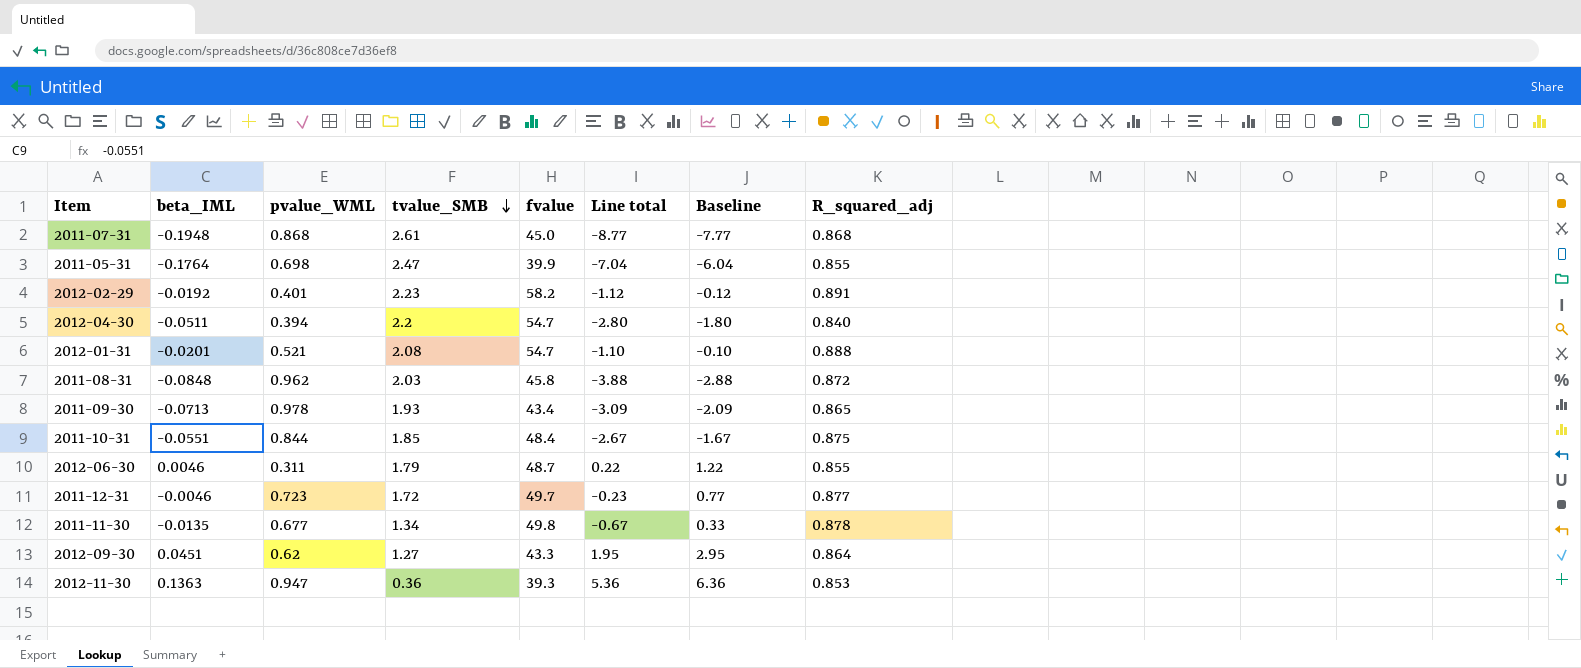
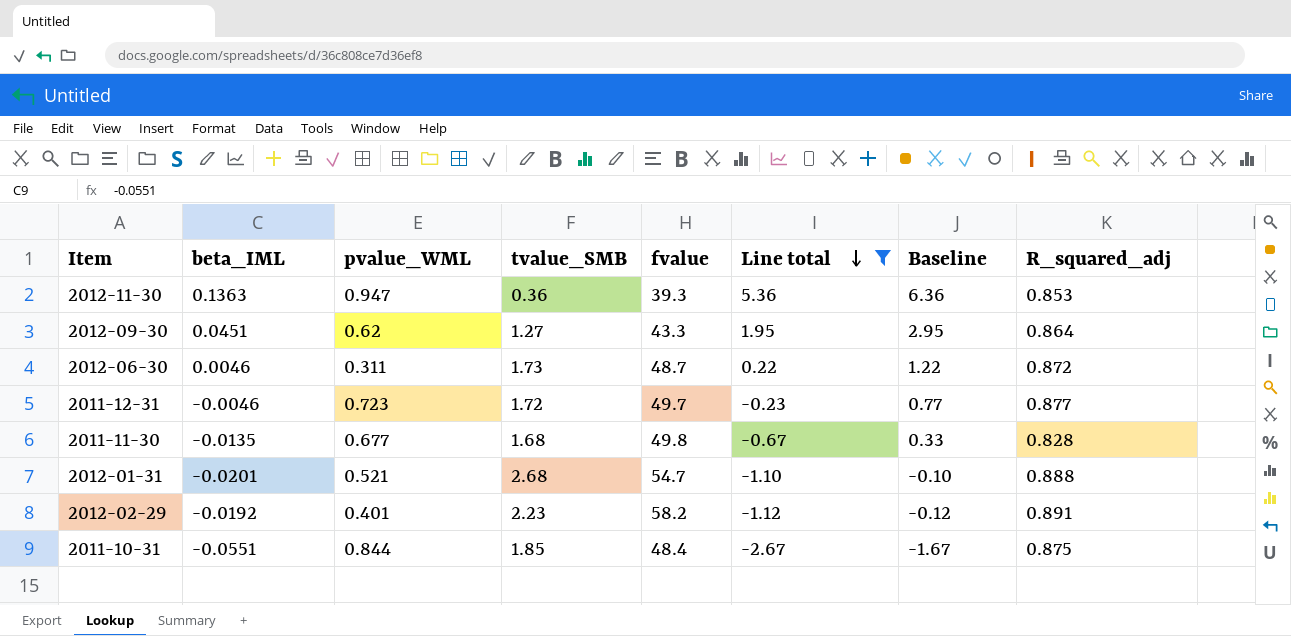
filter: none -> Line total >= -2.67
row order: tvalue_SMB descending -> Line total descending
2012-06-30 | tvalue_SMB: 1.79 -> 1.73
2012-06-30 | R_squared_adj: 0.855 -> 0.872
2011-11-30 | tvalue_SMB: 1.34 -> 1.68
2011-11-30 | R_squared_adj: 0.878 -> 0.828
2012-01-31 | tvalue_SMB: 2.08 -> 2.68

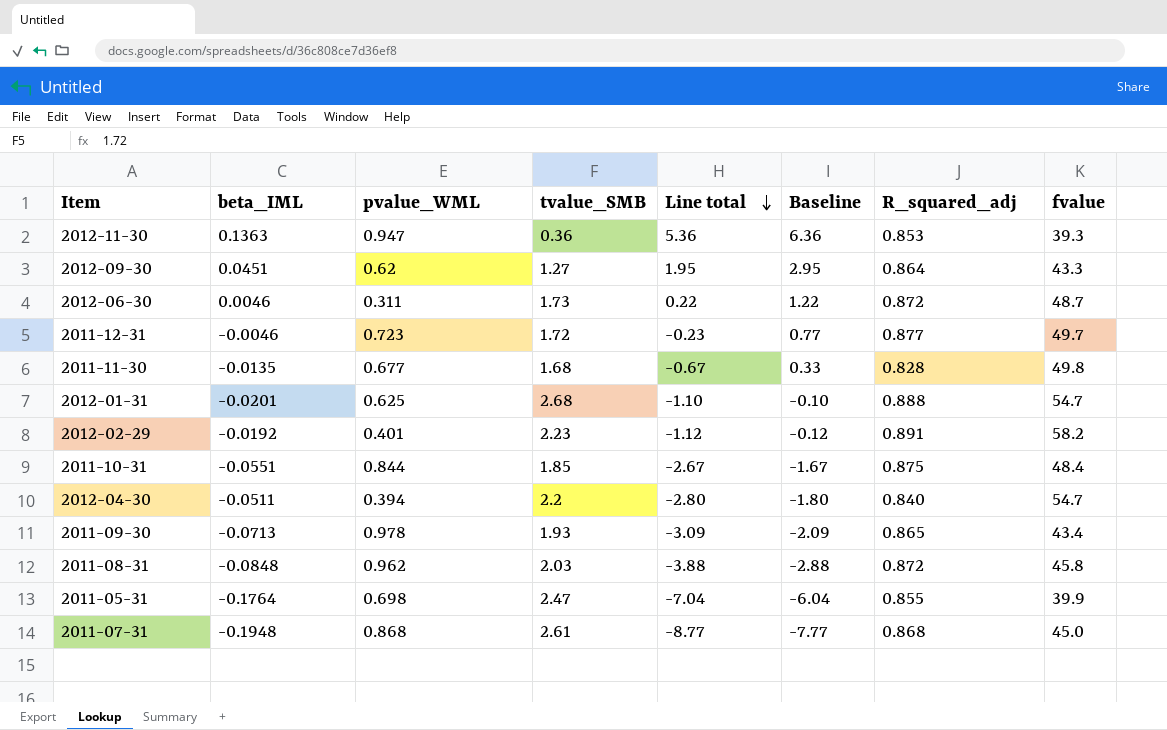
filter: Line total >= -2.67 -> none
column fvalue | position: 5 -> 8
2012-01-31 | pvalue_WML: 0.521 -> 0.625

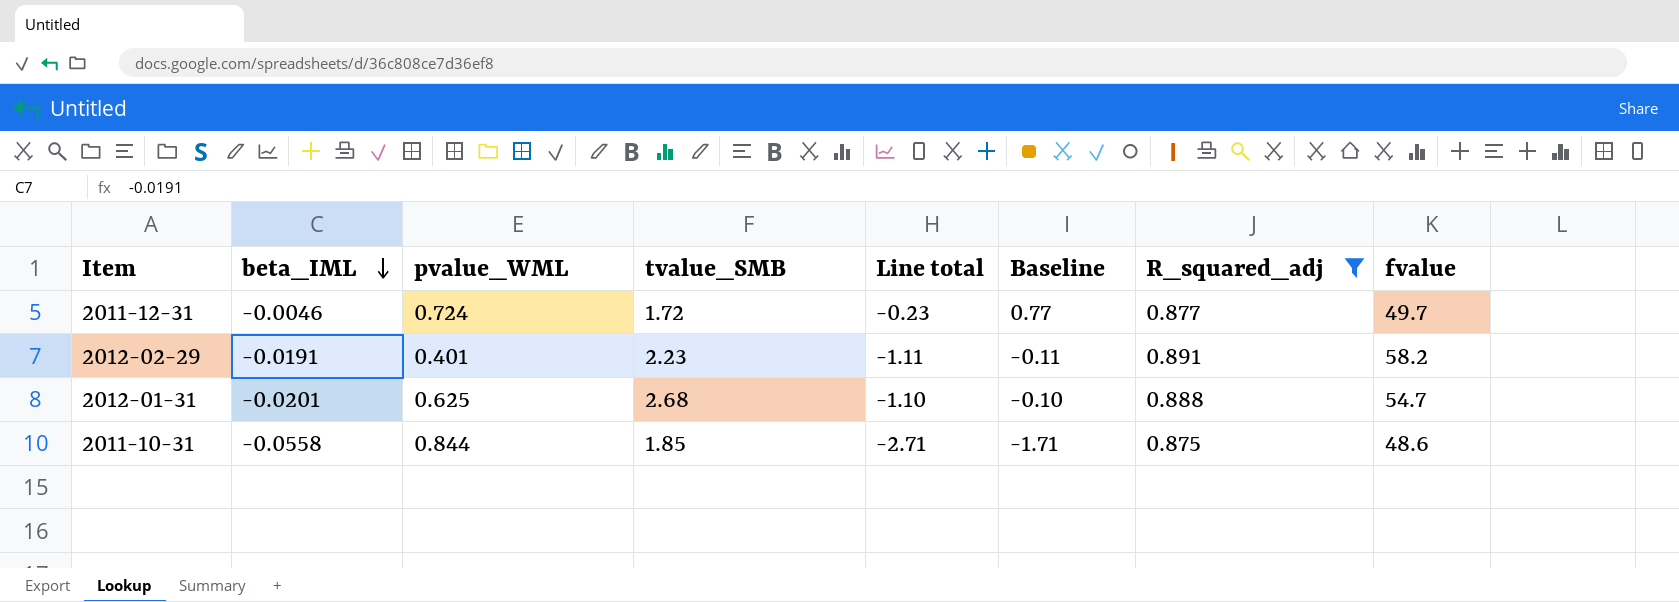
filter: none -> R_squared_adj >= 0.875
row order: Line total descending -> beta_IML descending
2011-12-31 | pvalue_WML: 0.723 -> 0.724
2012-02-29 | beta_IML: -0.0192 -> -0.0191
2012-02-29 | Line total: -1.12 -> -1.11
2012-02-29 | Baseline: -0.12 -> -0.11
2011-10-31 | beta_IML: -0.0551 -> -0.0558
2011-10-31 | Line total: -2.67 -> -2.71
2011-10-31 | Baseline: -1.67 -> -1.71
2011-10-31 | fvalue: 48.4 -> 48.6

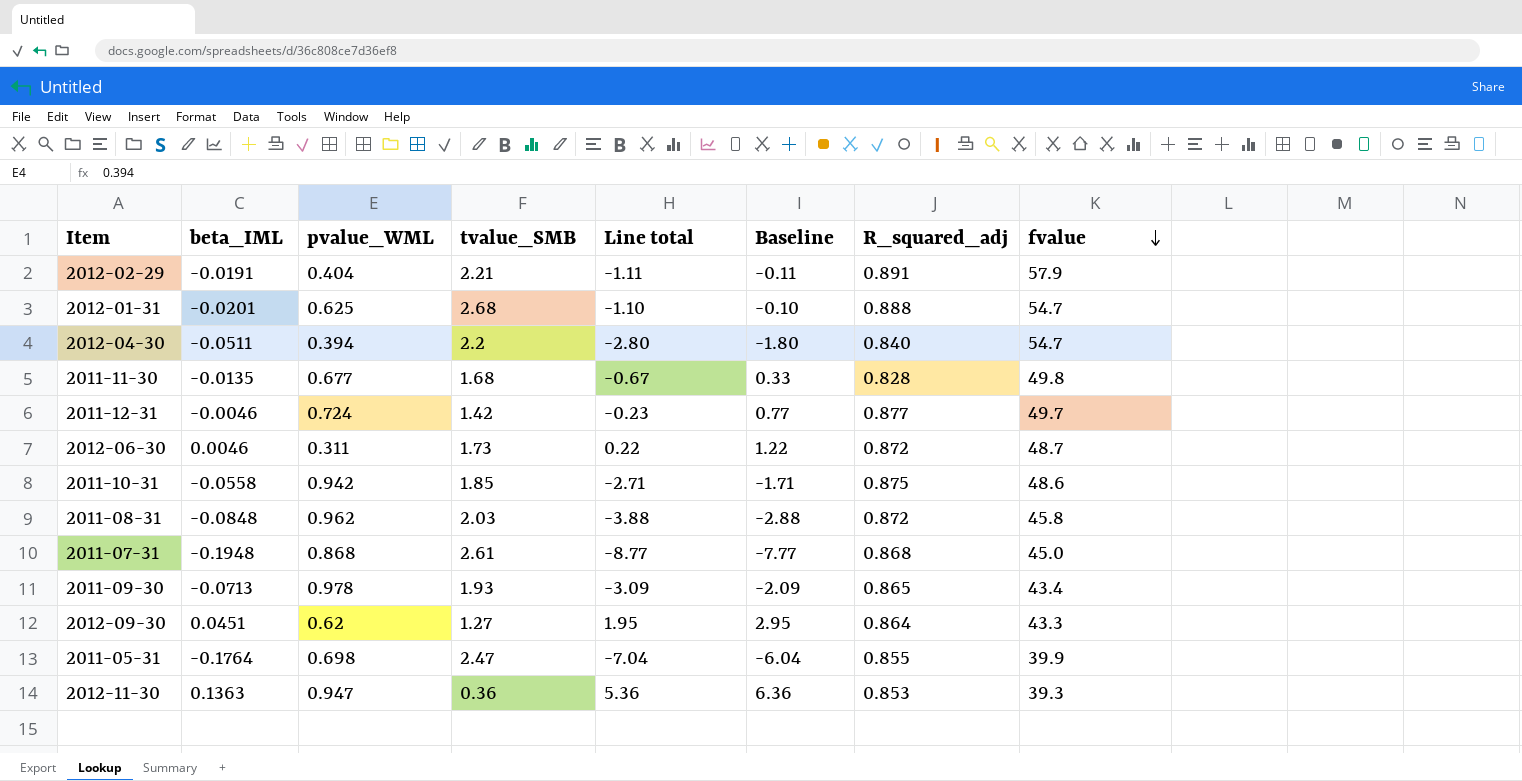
filter: R_squared_adj >= 0.875 -> none
row order: beta_IML descending -> fvalue descending
2012-02-29 | pvalue_WML: 0.401 -> 0.404
2012-02-29 | tvalue_SMB: 2.23 -> 2.21
2012-02-29 | fvalue: 58.2 -> 57.9
2011-12-31 | tvalue_SMB: 1.72 -> 1.42
2011-10-31 | pvalue_WML: 0.844 -> 0.942

